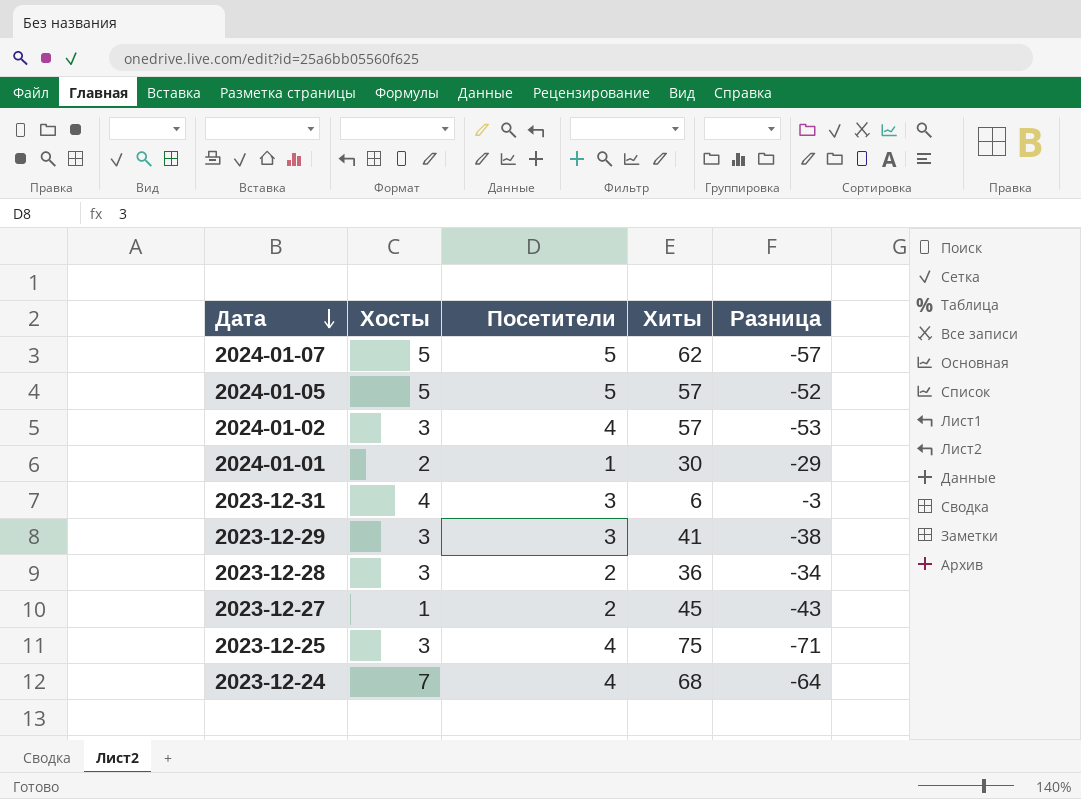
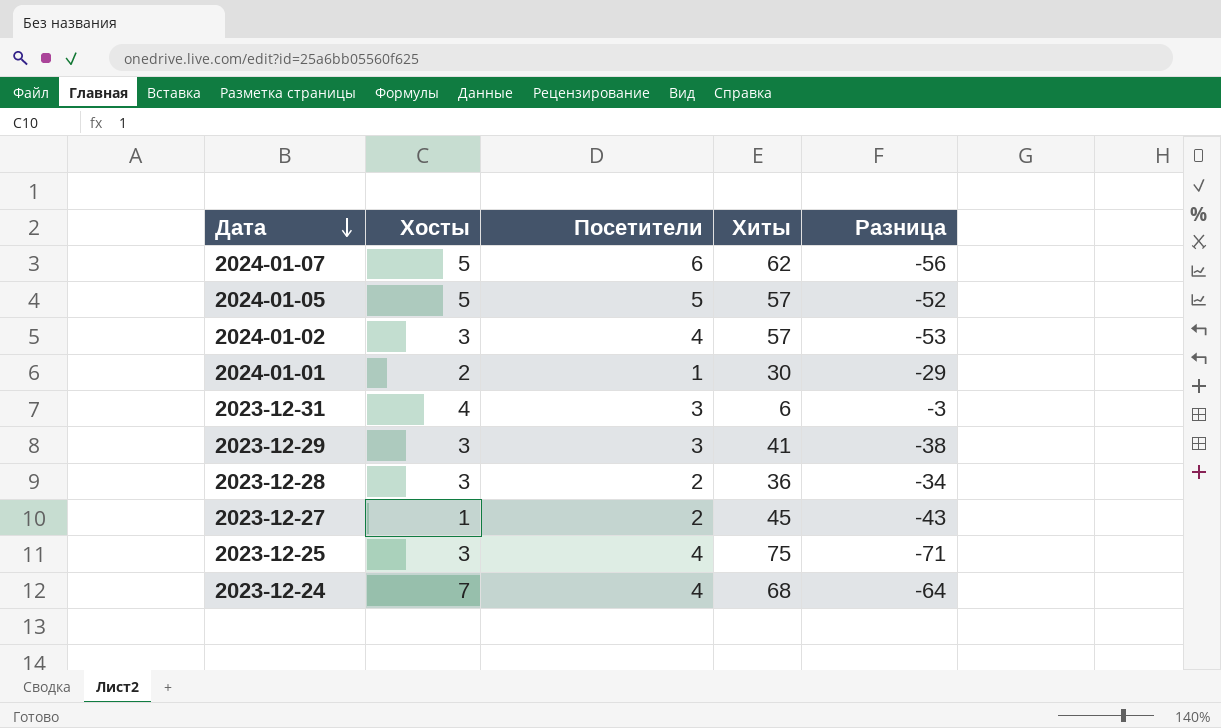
2024-01-07 | Посетители: 5 -> 6
2024-01-07 | Разница: -57 -> -56

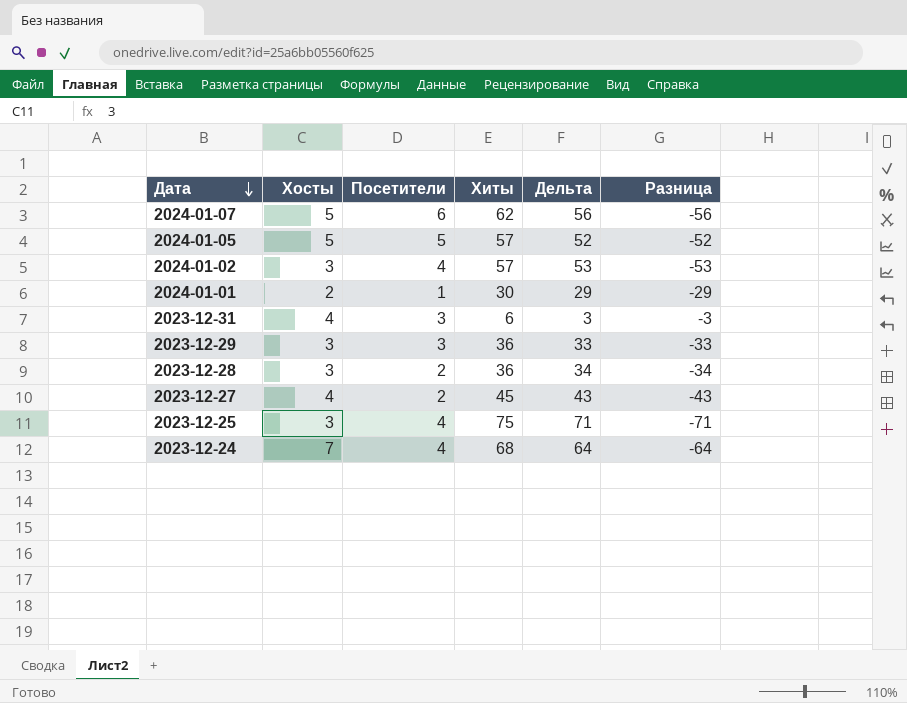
column Дельта | formula: none -> [Хиты] - [Посетители]
2023-12-29 | Хиты: 41 -> 36
2023-12-29 | Разница: -38 -> -33
2023-12-27 | Хосты: 1 -> 4

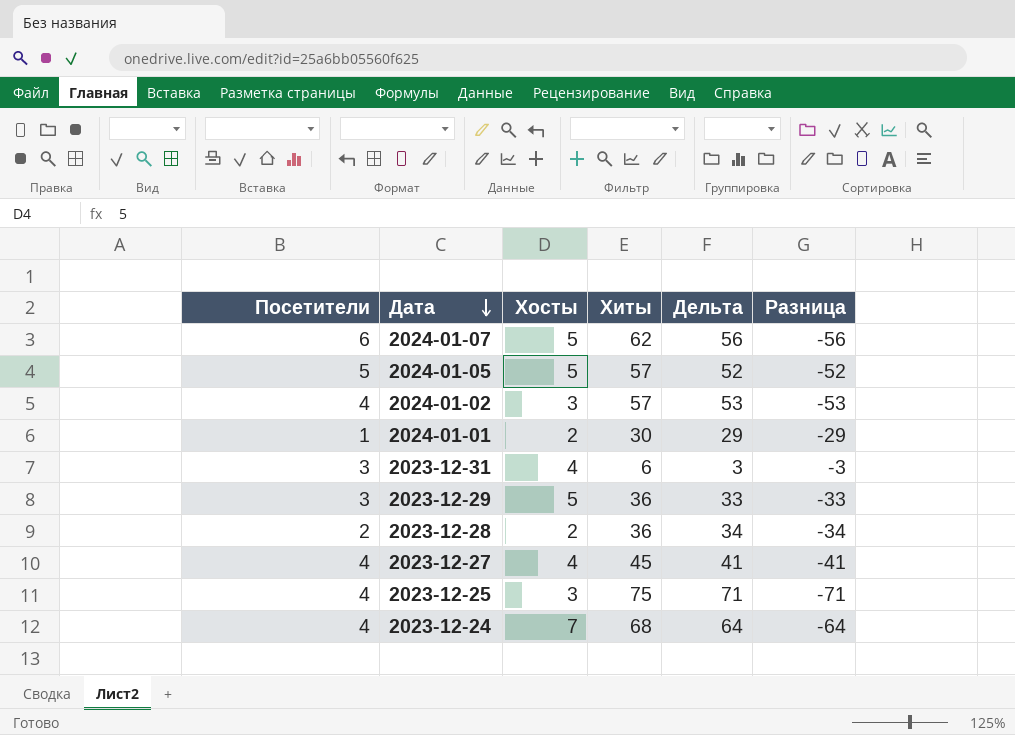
column Посетители | position: 3 -> 1
2023-12-29 | Хосты: 3 -> 5
2023-12-28 | Хосты: 3 -> 2
2023-12-27 | Посетители: 2 -> 4
2023-12-27 | Дельта: 43 -> 41
2023-12-27 | Разница: -43 -> -41

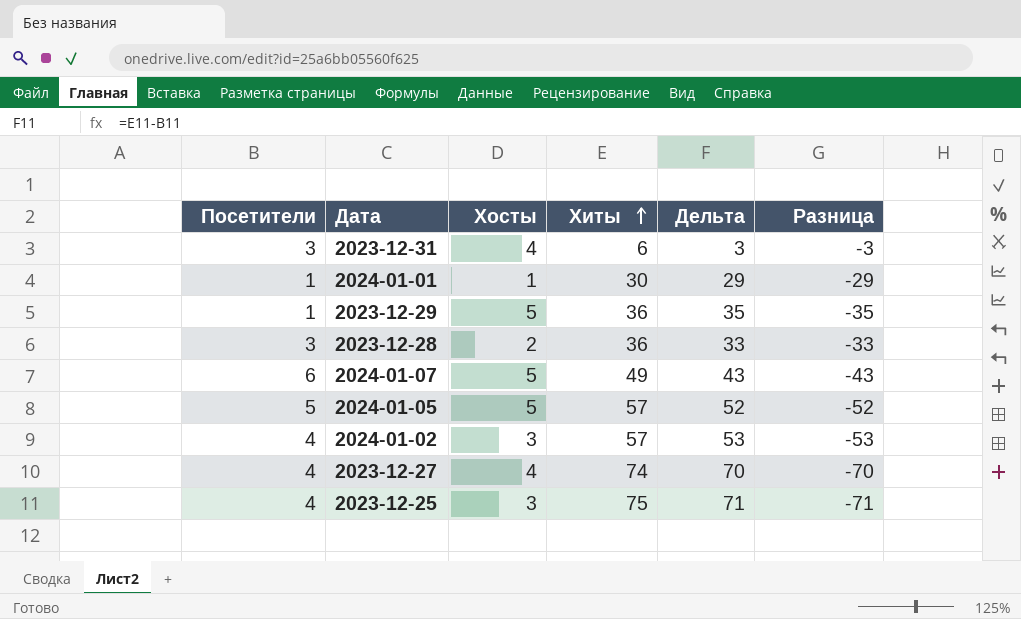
row order: Дата descending -> Хиты ascending
row 2023-12-24: 4 | 7 | 68 | 64 | -64 -> none
2024-01-01 | Хосты: 2 -> 1
2023-12-29 | Посетители: 3 -> 1
2023-12-29 | Дельта: 33 -> 35
2023-12-29 | Разница: -33 -> -35
2023-12-28 | Посетители: 2 -> 3
2023-12-28 | Дельта: 34 -> 33
2023-12-28 | Разница: -34 -> -33
2024-01-07 | Хиты: 62 -> 49
2024-01-07 | Дельта: 56 -> 43
2024-01-07 | Разница: -56 -> -43
2023-12-27 | Хиты: 45 -> 74
2023-12-27 | Дельта: 41 -> 70
2023-12-27 | Разница: -41 -> -70

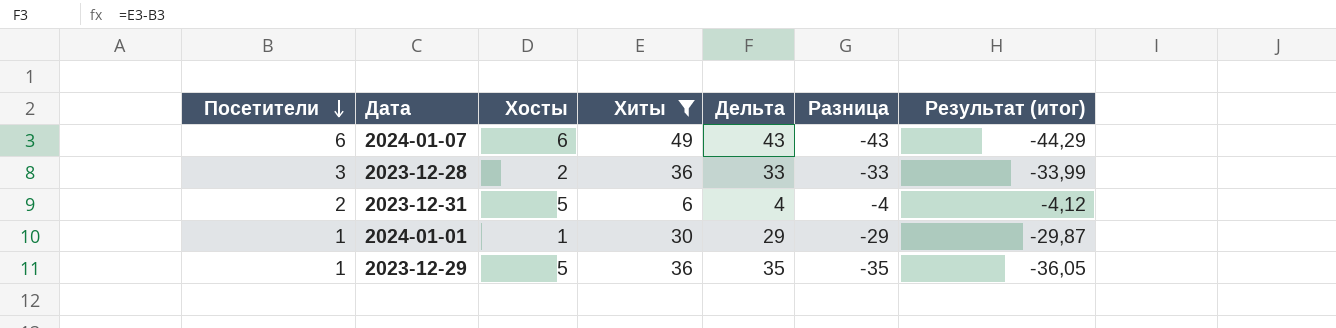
filter: none -> Хиты <= 49
row order: Хиты ascending -> Посетители descending
column Результат (итог) | formula: none -> [Разница] * 1,03
2024-01-07 | Хосты: 5 -> 6
2023-12-31 | Посетители: 3 -> 2
2023-12-31 | Хосты: 4 -> 5
2023-12-31 | Дельта: 3 -> 4
2023-12-31 | Разница: -3 -> -4

